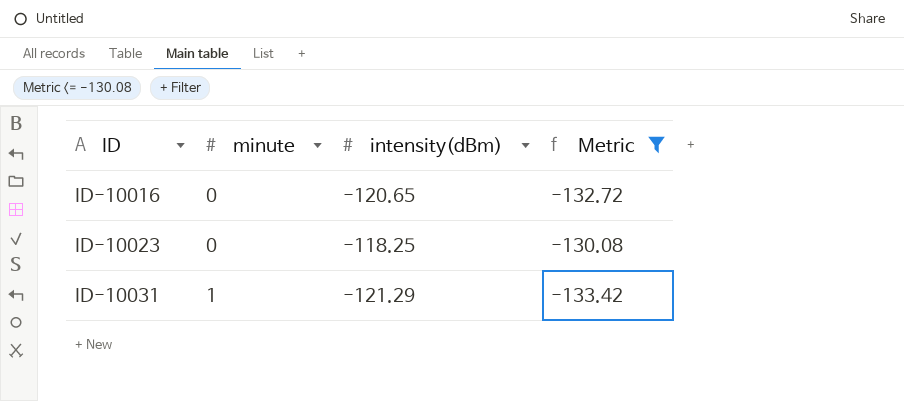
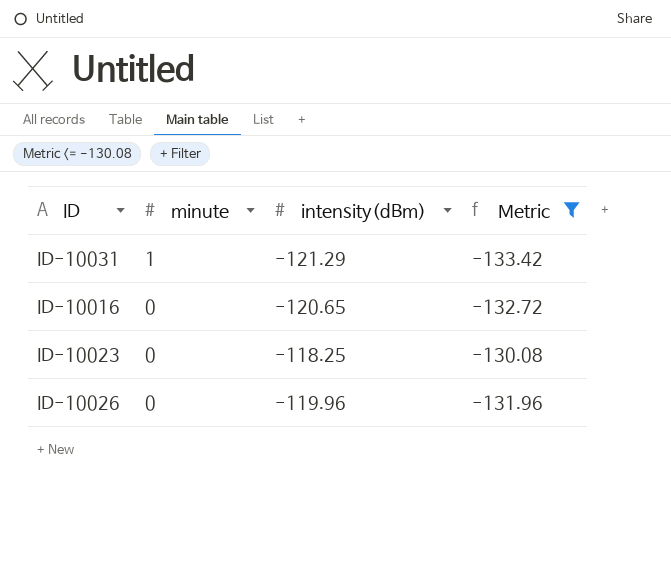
row order: ID ascending -> minute descending
row ID-10026: none -> 0 | -119.96 | -131.96

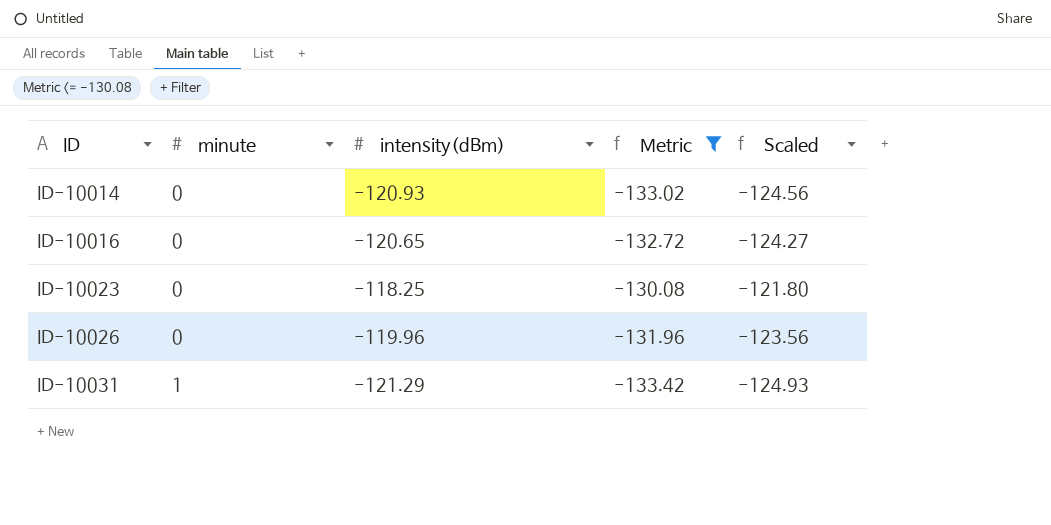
row order: minute descending -> ID ascending
column Scaled | formula: none -> [intensity(dBm)] * 1.03
row ID-10014: none -> 0 | -120.93 | -133.02 | -124.56

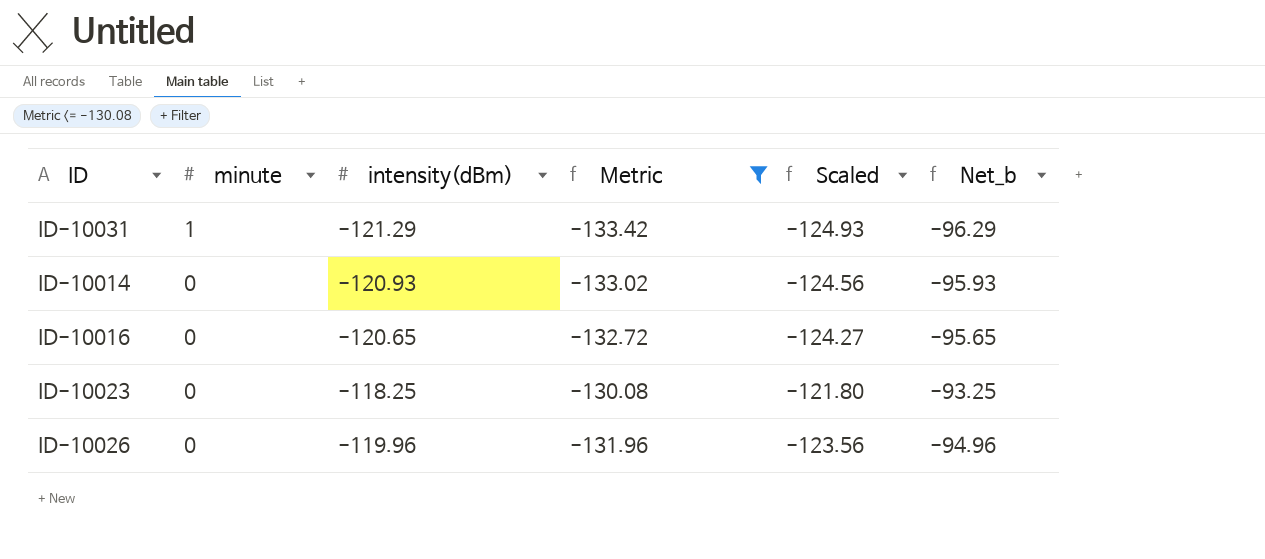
row order: ID ascending -> minute descending
column Net_b | formula: none -> [intensity(dBm)] + 25

